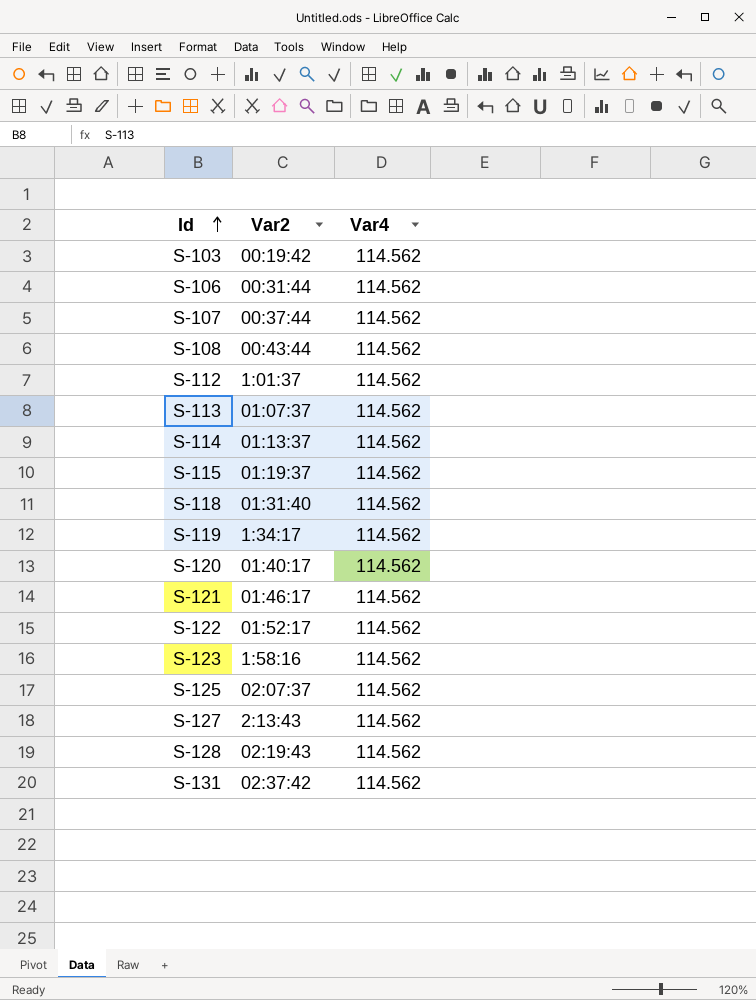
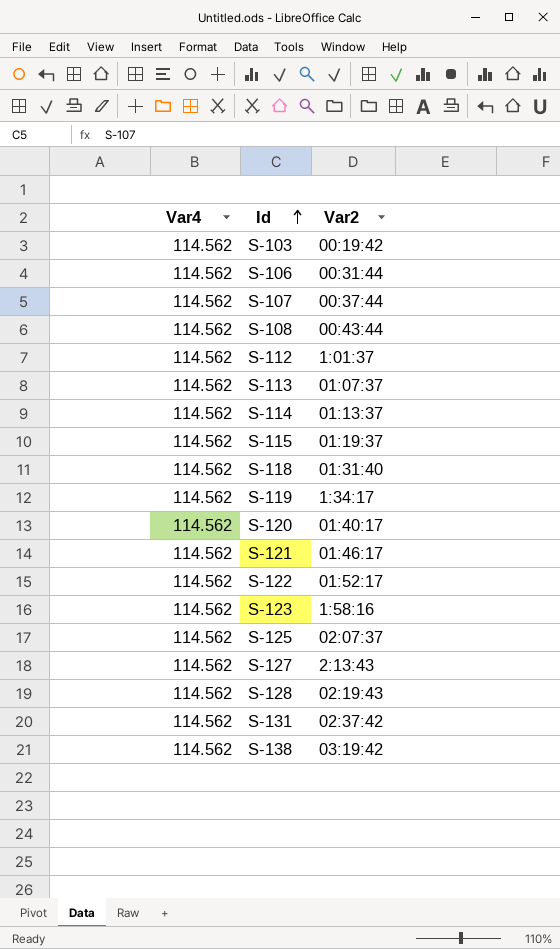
column Var4 | position: 3 -> 1
row S-138: none -> 114.562 | 03:19:42

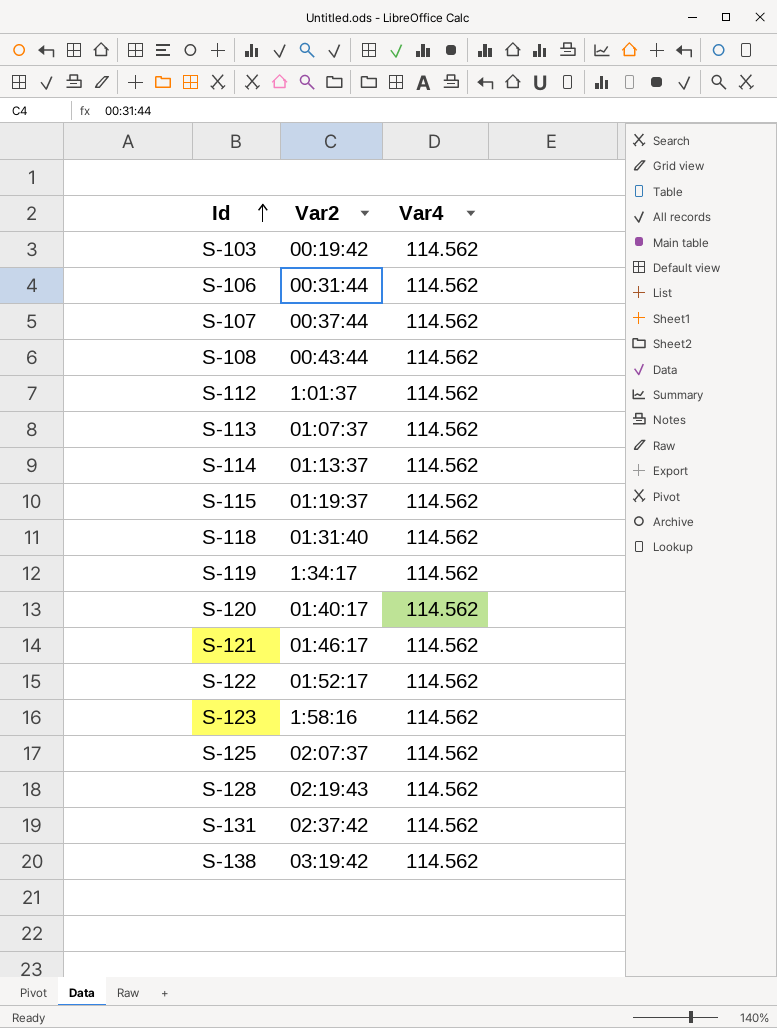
column Var4 | position: 1 -> 3
row S-127: 114.562 | 2:13:43 -> none

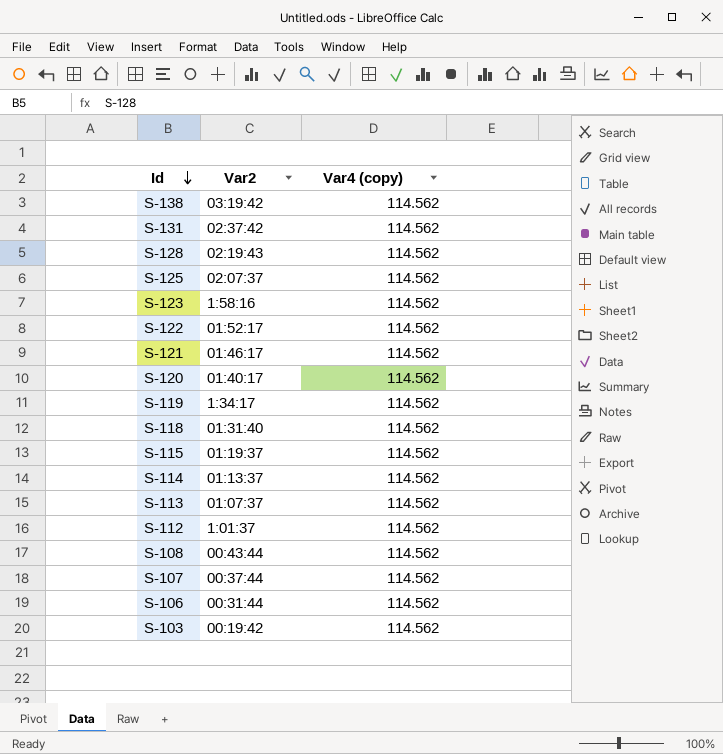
row order: Id ascending -> Id descending
column name: Var4 -> Var4 (copy)

